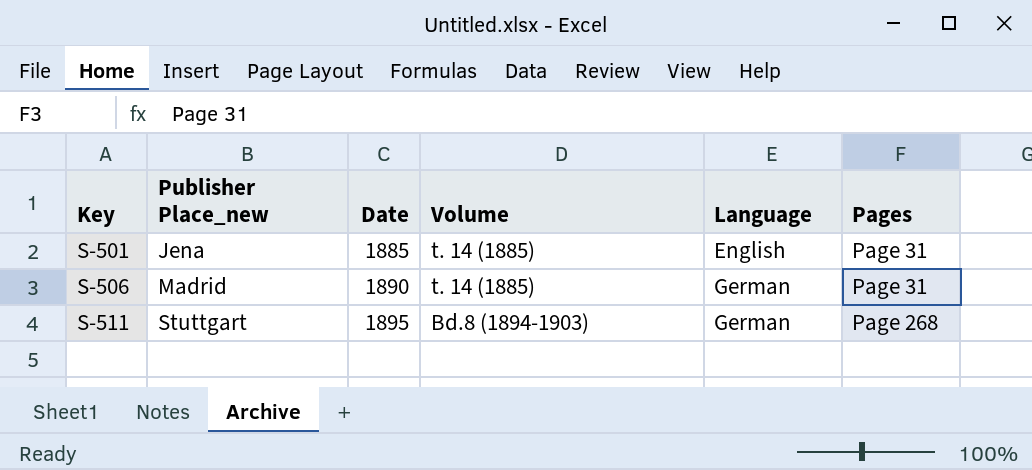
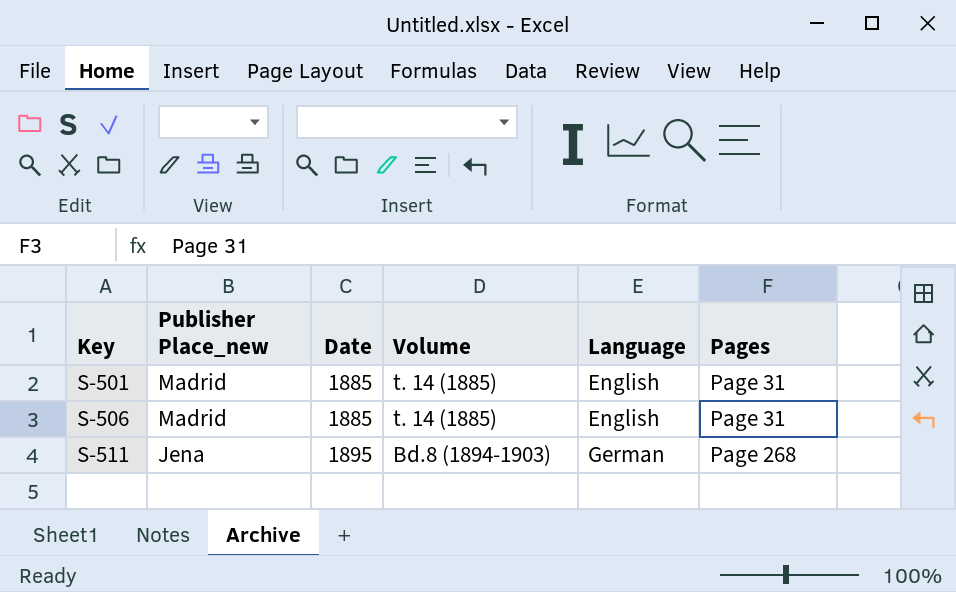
S-501 | Publisher Place_new: Jena -> Madrid
S-506 | Date: 1890 -> 1885
S-506 | Language: German -> English
S-511 | Publisher Place_new: Stuttgart -> Jena

